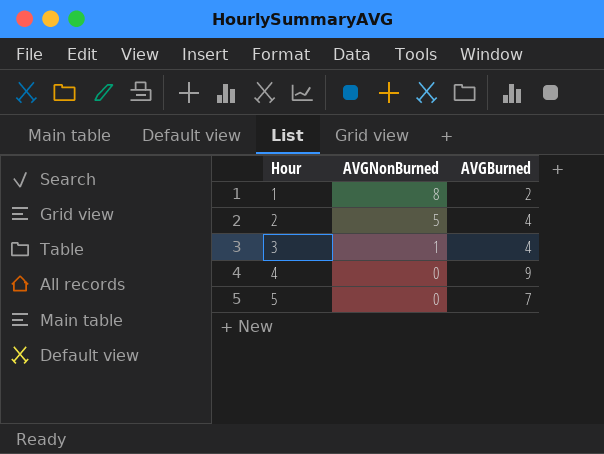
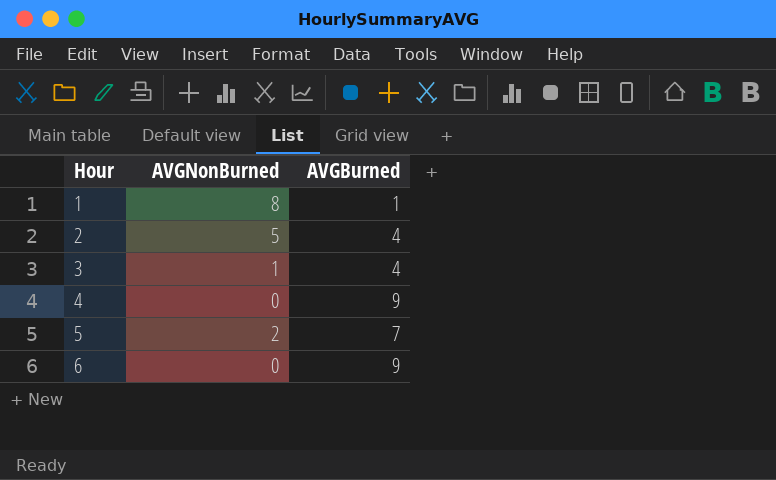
1 | AVGBurned: 2 -> 1
5 | AVGNonBurned: 0 -> 2
row 6: none -> 0 | 9

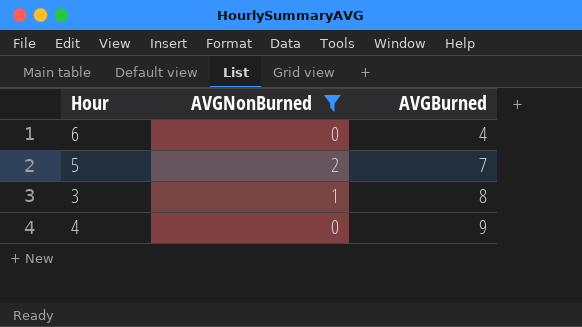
filter: none -> AVGNonBurned <= 2
row order: Hour ascending -> AVGBurned ascending
6 | AVGBurned: 9 -> 4
3 | AVGBurned: 4 -> 8

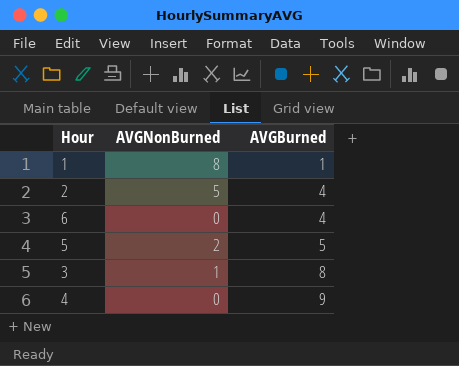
filter: AVGNonBurned <= 2 -> none
5 | AVGBurned: 7 -> 5

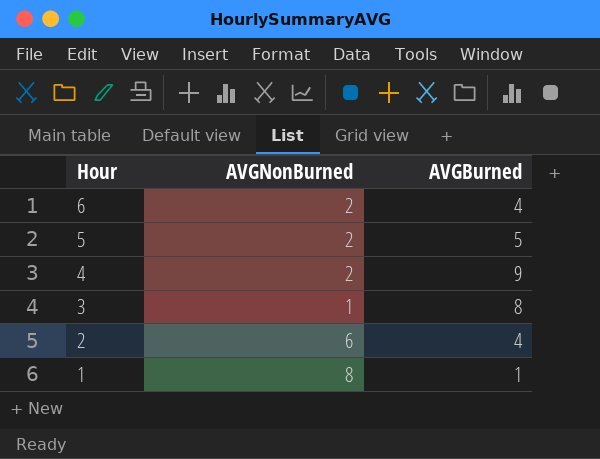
row order: AVGBurned ascending -> Hour descending
6 | AVGNonBurned: 0 -> 2
4 | AVGNonBurned: 0 -> 2
2 | AVGNonBurned: 5 -> 6

